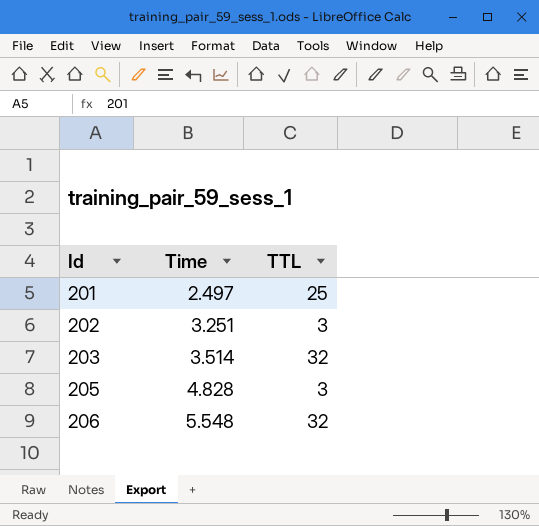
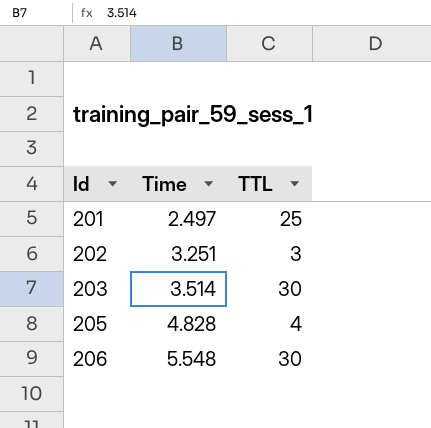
203 | TTL: 32 -> 30
205 | TTL: 3 -> 4
206 | TTL: 32 -> 30

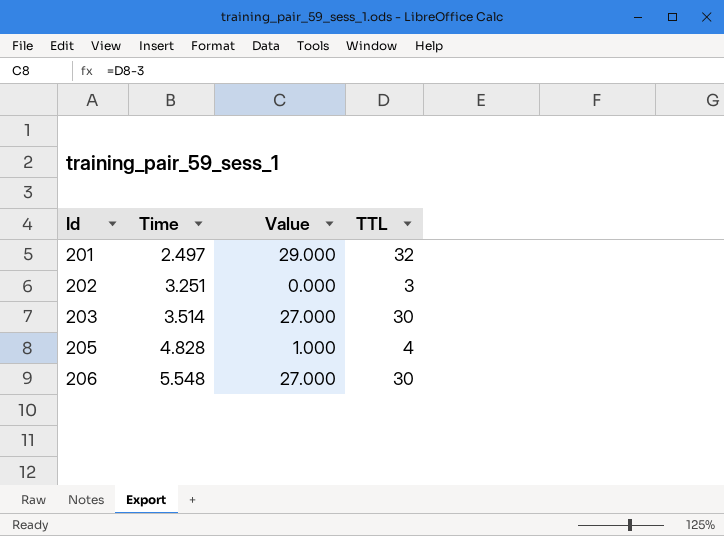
column Value | formula: none -> [TTL] - 3
201 | TTL: 25 -> 32

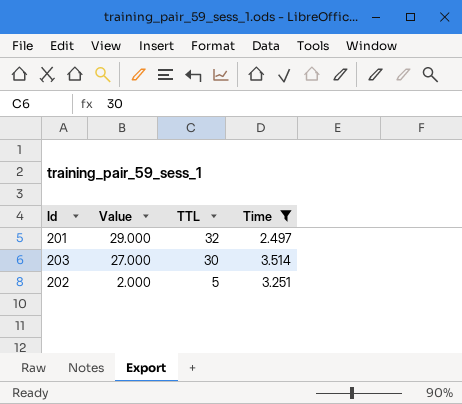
filter: none -> Time <= 3.514
row order: Id ascending -> Value descending
column Time | position: 2 -> 4
202 | Value: 0.000 -> 2.000
202 | TTL: 3 -> 5

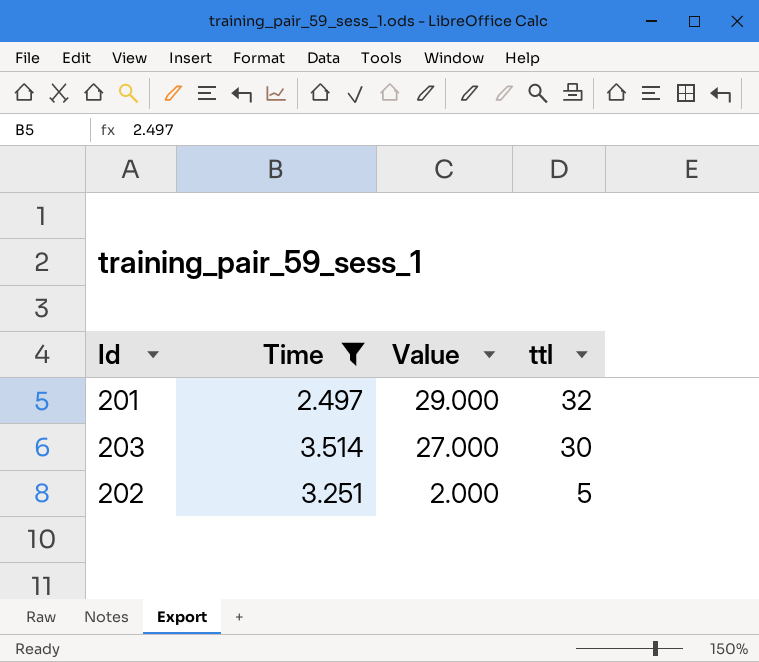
column Time | position: 4 -> 2
column name: TTL -> ttl

